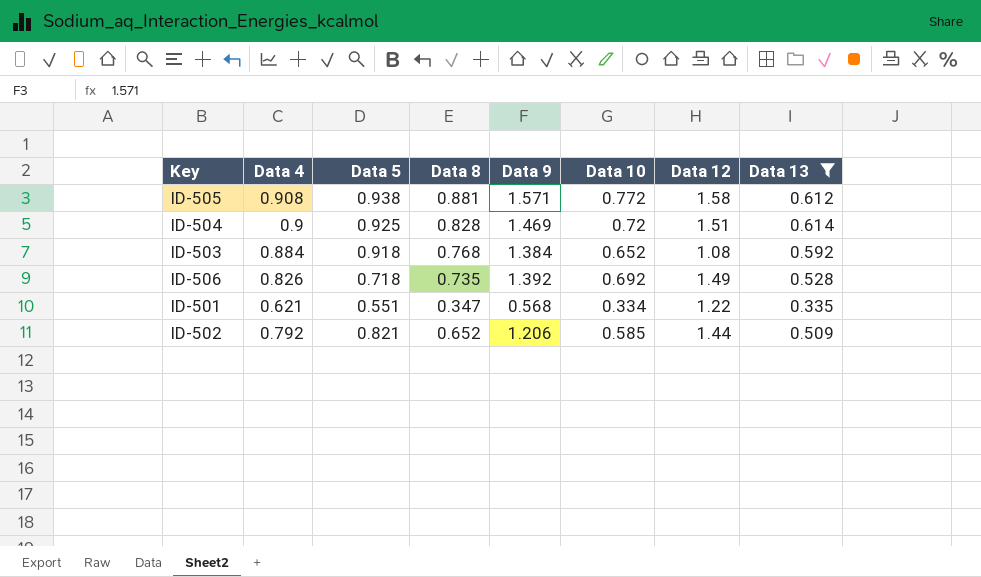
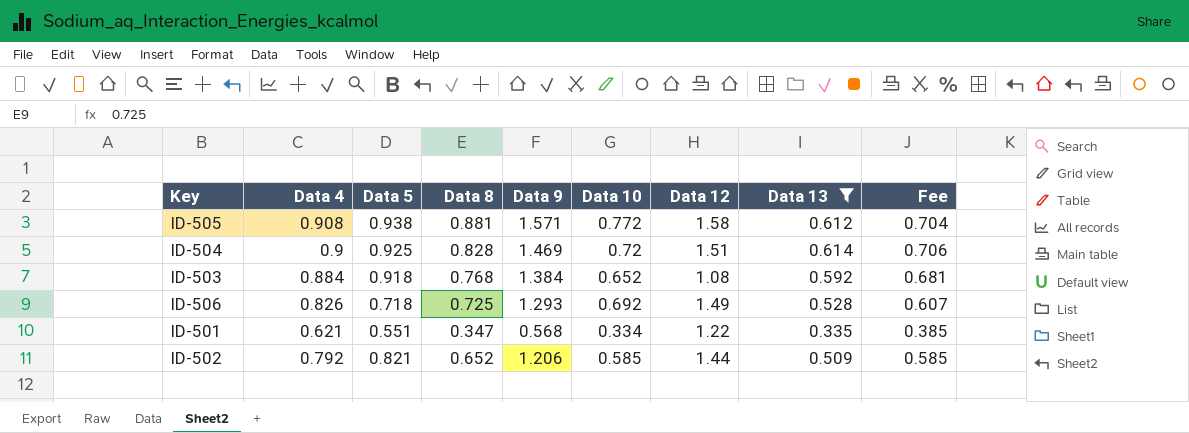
column Fee | formula: none -> [Data 13] * 1.15
ID-506 | Data 8: 0.735 -> 0.725
ID-506 | Data 9: 1.392 -> 1.293

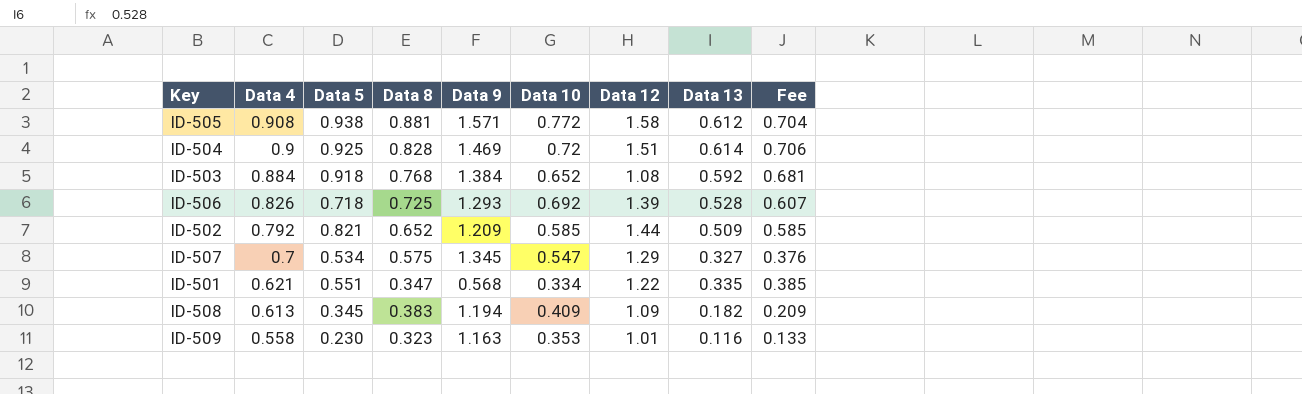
filter: Data 13 >= 0.335 -> none
row order: none -> Data 4 descending
ID-506 | Data 12: 1.49 -> 1.39
ID-502 | Data 9: 1.206 -> 1.209

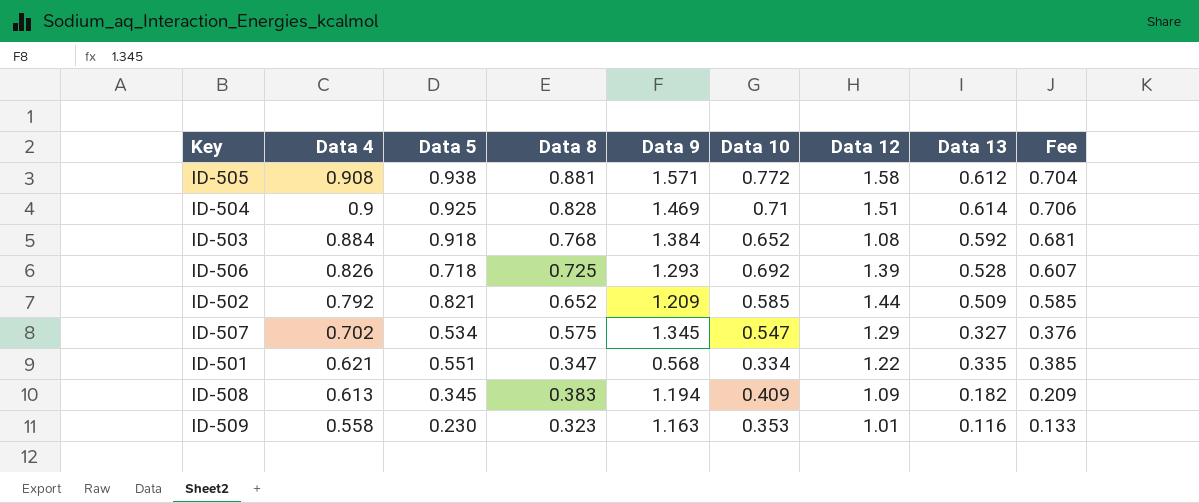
ID-504 | Data 10: 0.72 -> 0.71
ID-507 | Data 4: 0.7 -> 0.702

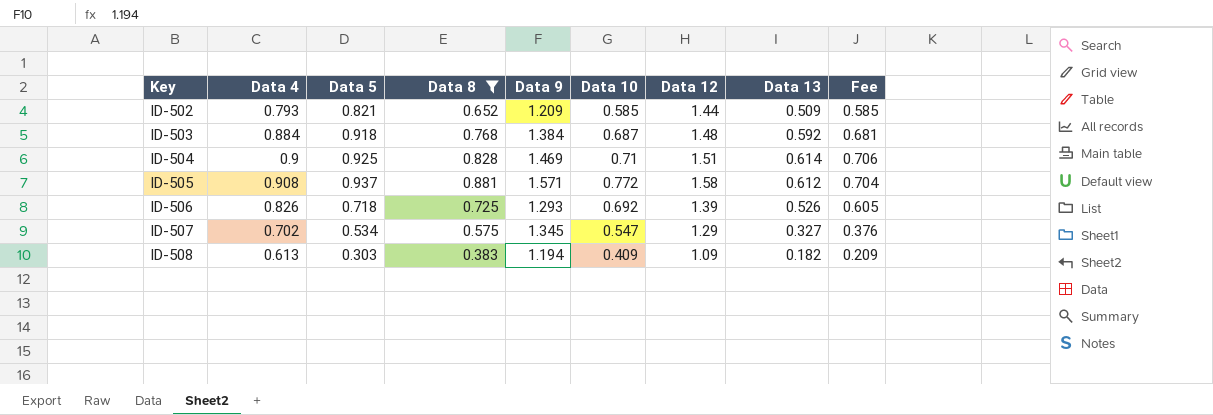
filter: none -> Data 8 >= 0.383
row order: Data 4 descending -> Key ascending
ID-502 | Data 4: 0.792 -> 0.793
ID-503 | Data 10: 0.652 -> 0.687
ID-503 | Data 12: 1.08 -> 1.48
ID-505 | Data 5: 0.938 -> 0.937
ID-506 | Data 13: 0.528 -> 0.526
ID-506 | Fee: 0.607 -> 0.605
ID-508 | Data 5: 0.345 -> 0.303

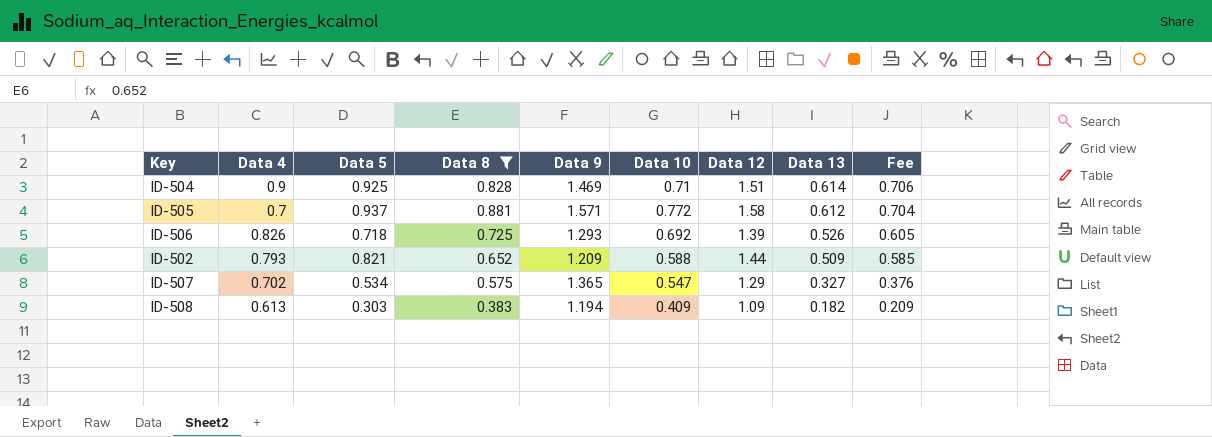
row order: Key ascending -> Data 13 descending
row ID-503: 0.884 | 0.918 | 0.768 | 1.384 | 0.687 | 1.48 | 0.592 | 0.681 -> none
ID-505 | Data 4: 0.908 -> 0.7
ID-502 | Data 10: 0.585 -> 0.588
ID-507 | Data 9: 1.345 -> 1.365

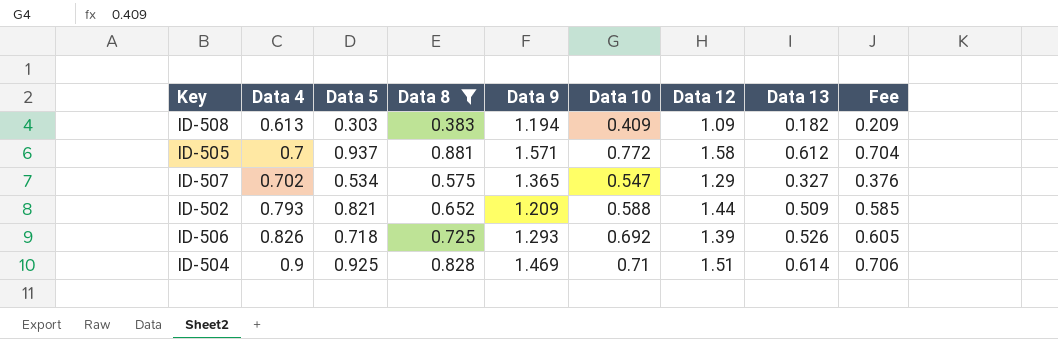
row order: Data 13 descending -> Data 4 ascending

